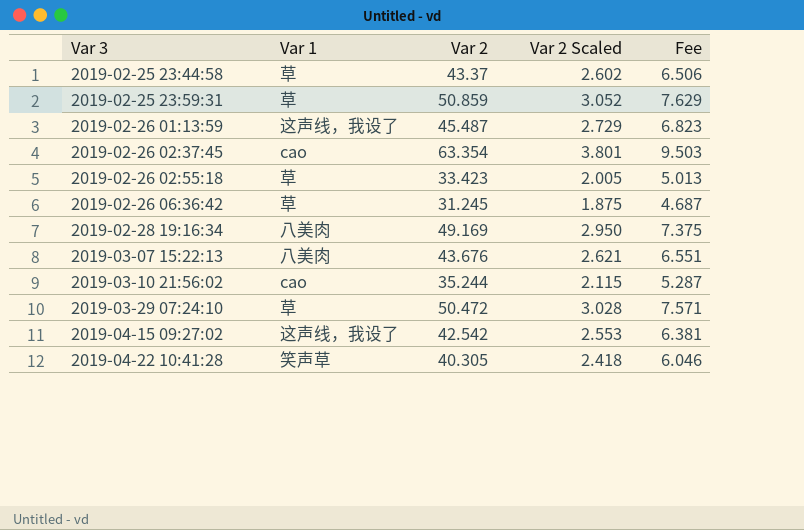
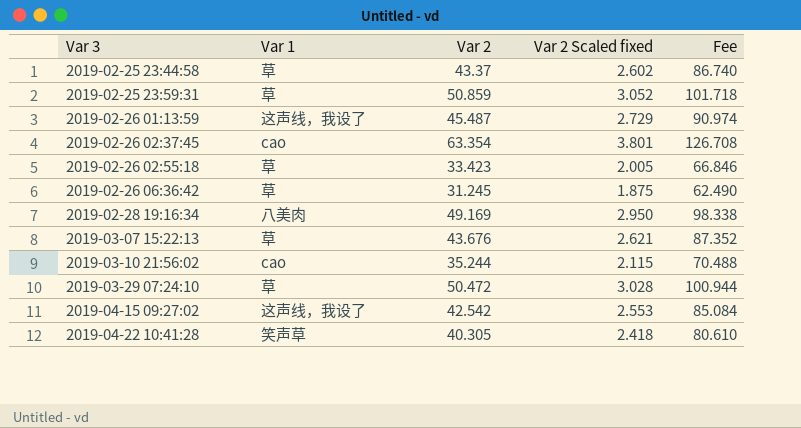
column name: Var 2 Scaled -> Var 2 Scaled fixed
column Fee | formula: [Var 2] * 0.15 -> [Var 2] * 2
2019-03-07 15:22:13 | Var 1: 八美肉 -> 草

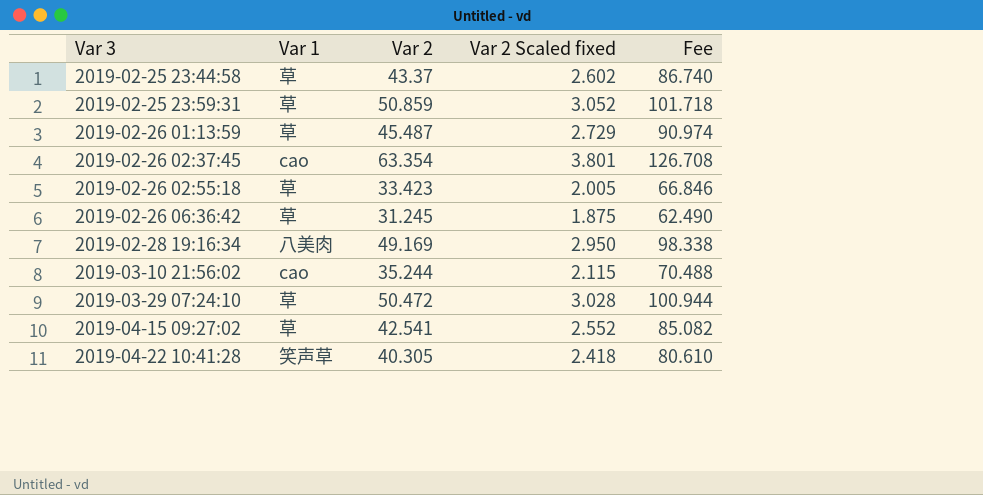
row 2019-03-07 15:22:13: 草 | 43.676 | 2.621 | 87.352 -> none
2019-02-26 01:13:59 | Var 1: 这声线，我设了 -> 草
2019-04-15 09:27:02 | Var 1: 这声线，我设了 -> 草
2019-04-15 09:27:02 | Var 2: 42.542 -> 42.541
2019-04-15 09:27:02 | Var 2 Scaled fixed: 2.553 -> 2.552
2019-04-15 09:27:02 | Fee: 85.084 -> 85.082

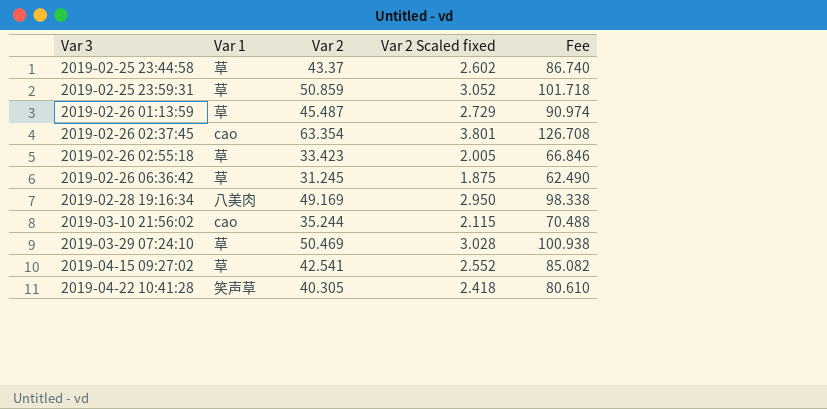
2019-03-29 07:24:10 | Var 2: 50.472 -> 50.469
2019-03-29 07:24:10 | Fee: 100.944 -> 100.938

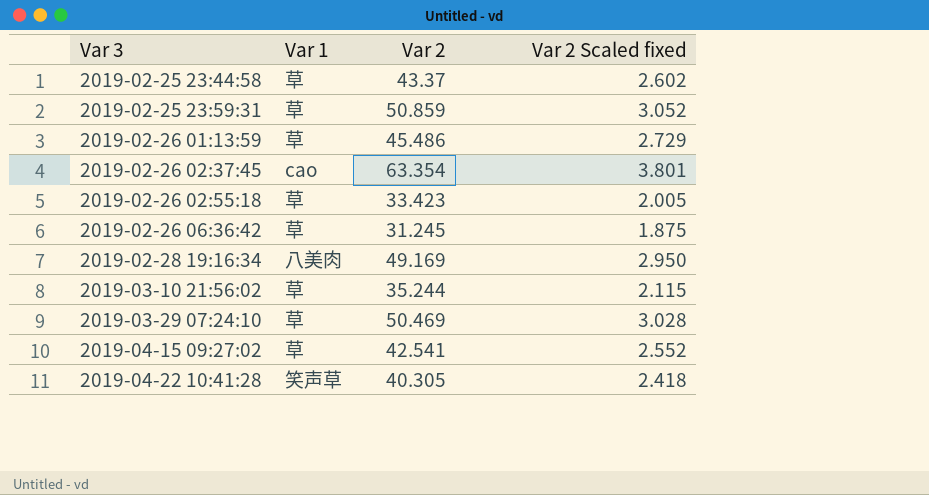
column Fee | formula: [Var 2] * 2 -> none
2019-02-26 01:13:59 | Var 2: 45.487 -> 45.486
2019-03-10 21:56:02 | Var 1: cao -> 草

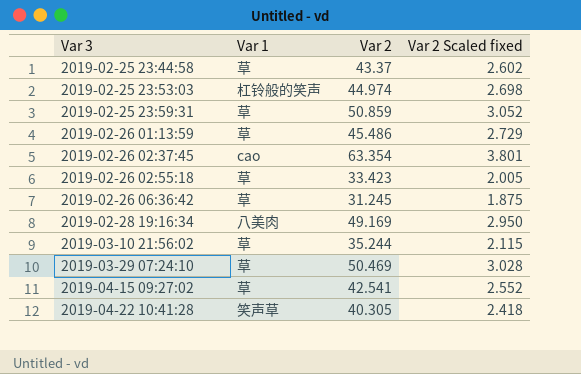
row 2019-02-25 23:53:03: none -> 杠铃般的笑声 | 44.974 | 2.698

